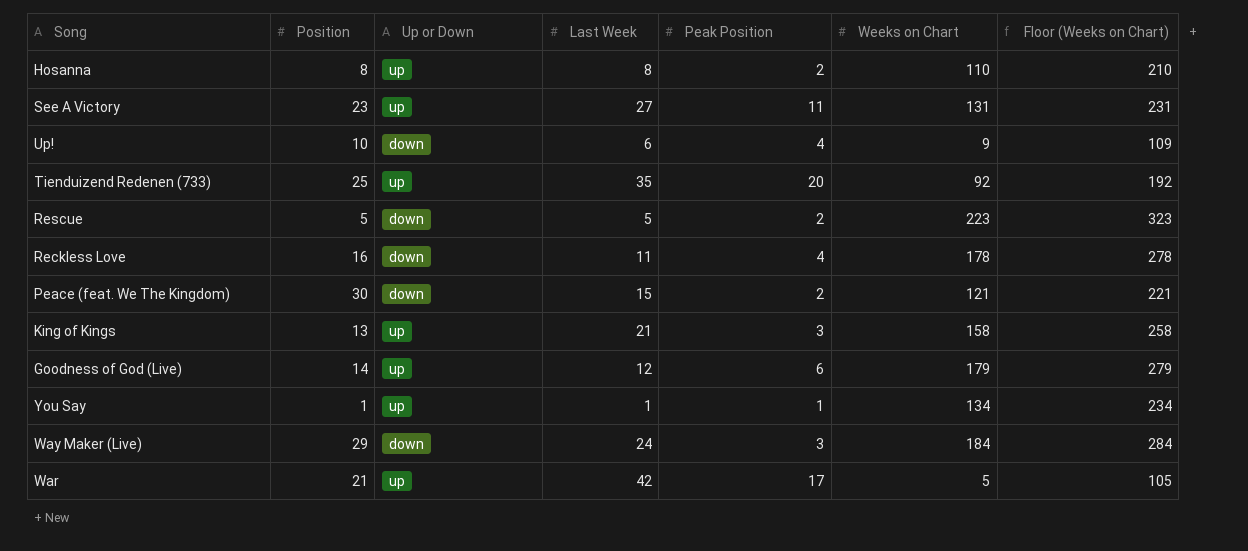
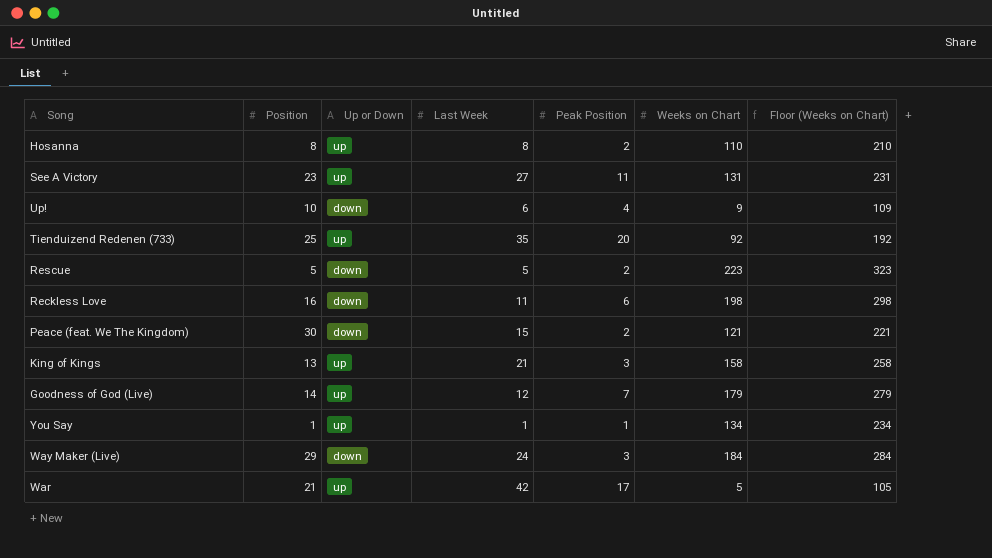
Reckless Love | Peak Position: 4 -> 6
Reckless Love | Weeks on Chart: 178 -> 198
Reckless Love | Floor (Weeks on Chart): 278 -> 298
Goodness of God (Live) | Peak Position: 6 -> 7

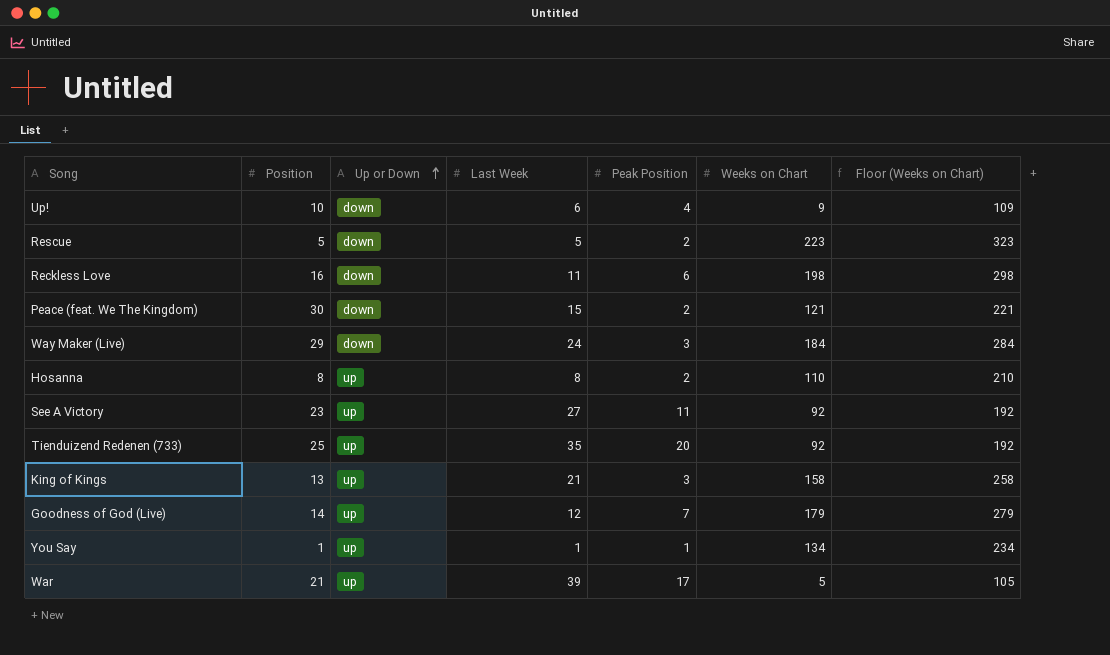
row order: none -> Up or Down ascending
See A Victory | Weeks on Chart: 131 -> 92
See A Victory | Floor (Weeks on Chart): 231 -> 192
War | Last Week: 42 -> 39

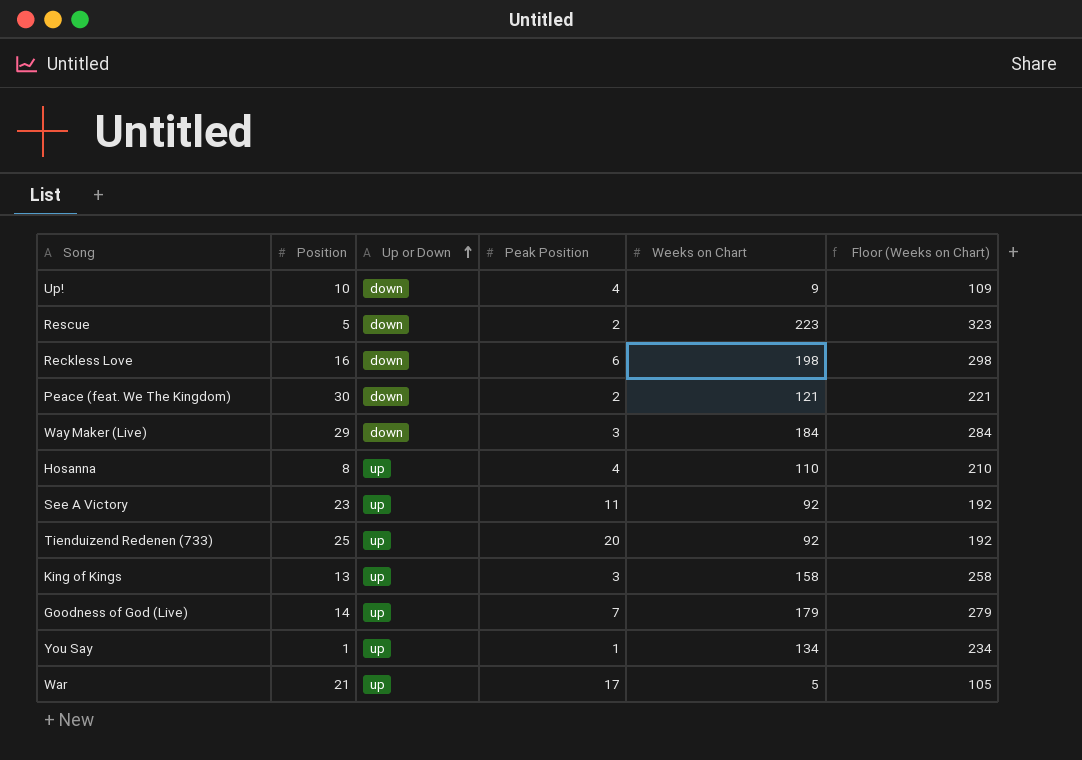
column Last Week | position: 4 -> none
Hosanna | Peak Position: 2 -> 4

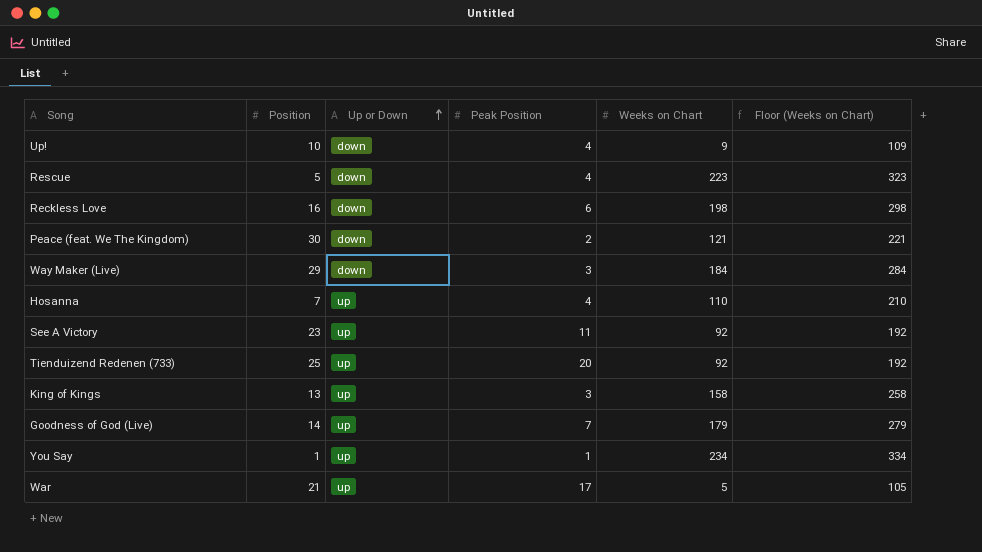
Rescue | Peak Position: 2 -> 4
Hosanna | Position: 8 -> 7
You Say | Weeks on Chart: 134 -> 234
You Say | Floor (Weeks on Chart): 234 -> 334

